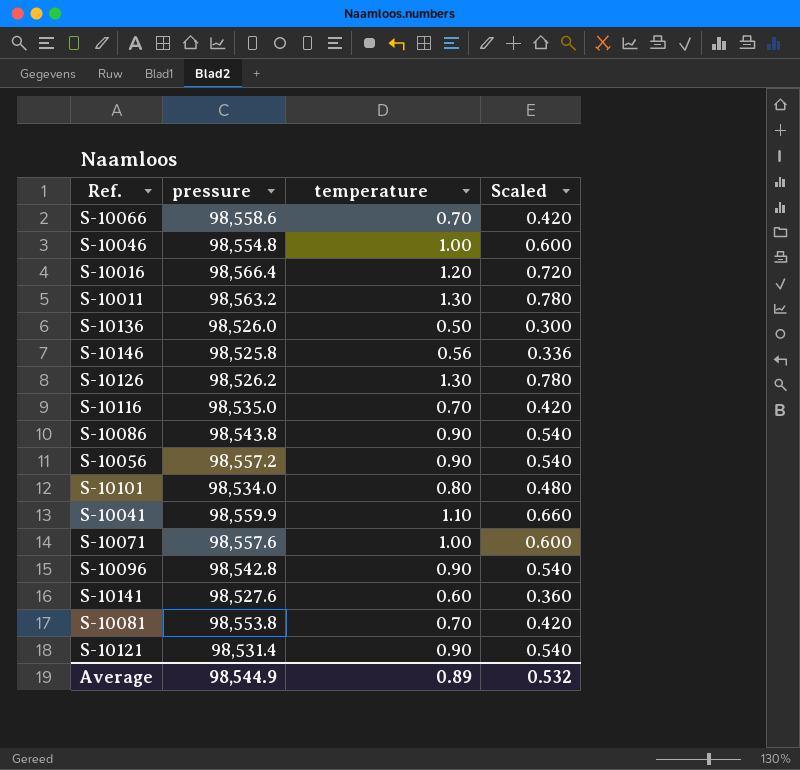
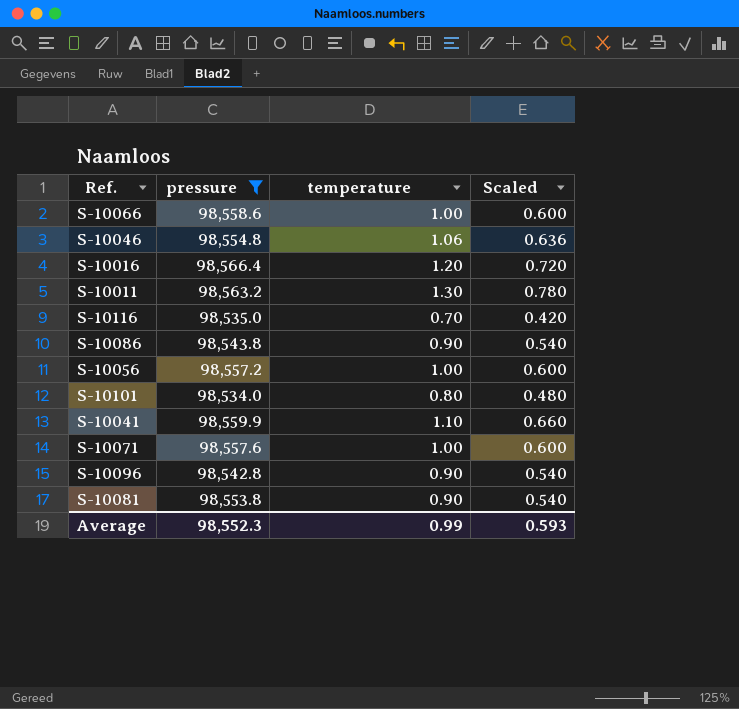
filter: none -> pressure >= 98,534.0
S-10066 | temperature: 0.70 -> 1.00
S-10066 | Scaled: 0.420 -> 0.600
S-10046 | temperature: 1.00 -> 1.06
S-10046 | Scaled: 0.600 -> 0.636
S-10056 | temperature: 0.90 -> 1.00
S-10056 | Scaled: 0.540 -> 0.600
S-10081 | temperature: 0.70 -> 0.90
S-10081 | Scaled: 0.420 -> 0.540
Average | pressure: 98,544.9 -> 98,552.3
Average | temperature: 0.89 -> 0.99
Average | Scaled: 0.532 -> 0.593

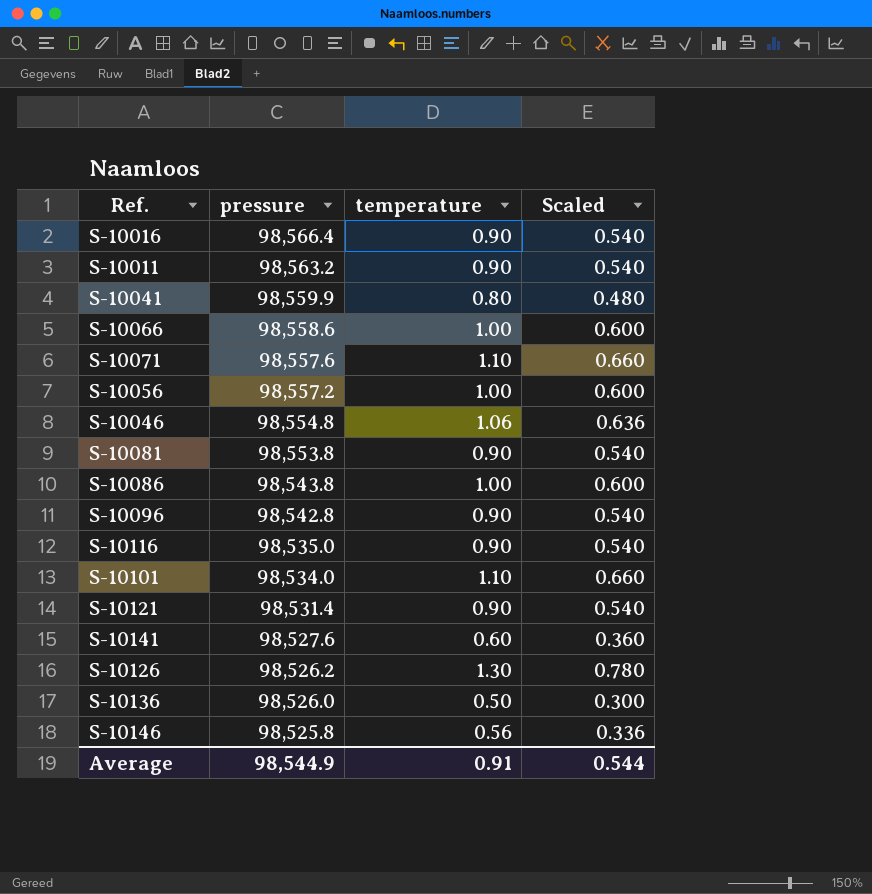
filter: pressure >= 98,534.0 -> none
row order: none -> pressure descending
S-10016 | temperature: 1.20 -> 0.90
S-10016 | Scaled: 0.720 -> 0.540
S-10011 | temperature: 1.30 -> 0.90
S-10011 | Scaled: 0.780 -> 0.540
S-10041 | temperature: 1.10 -> 0.80
S-10041 | Scaled: 0.660 -> 0.480
S-10071 | temperature: 1.00 -> 1.10
S-10071 | Scaled: 0.600 -> 0.660
S-10086 | temperature: 0.90 -> 1.00
S-10086 | Scaled: 0.540 -> 0.600
S-10116 | temperature: 0.70 -> 0.90
S-10116 | Scaled: 0.420 -> 0.540
S-10101 | temperature: 0.80 -> 1.10
S-10101 | Scaled: 0.480 -> 0.660
Average | pressure: 98,552.3 -> 98,544.9
Average | temperature: 0.99 -> 0.91
Average | Scaled: 0.593 -> 0.544

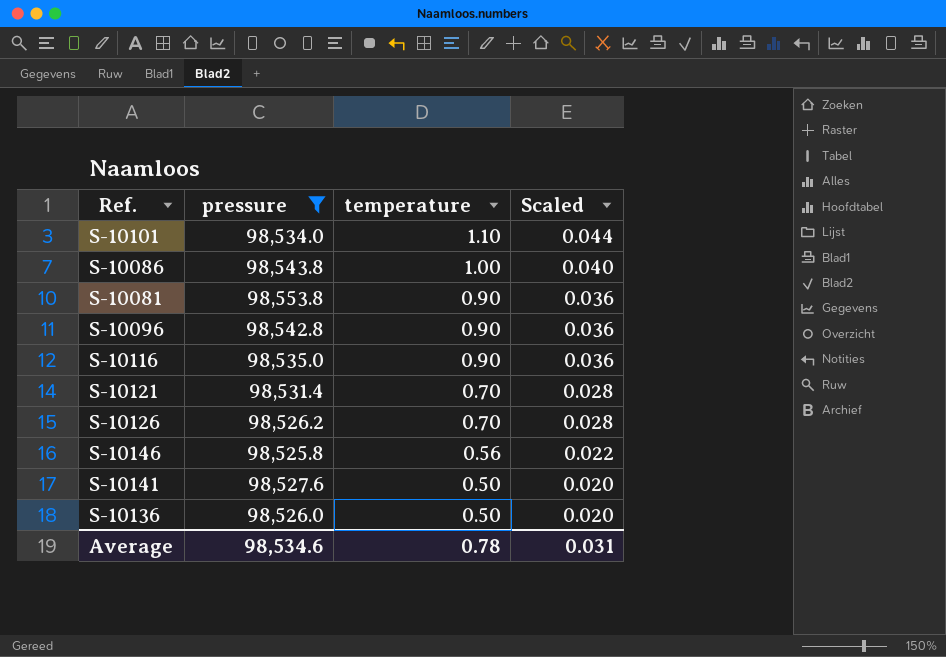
filter: none -> pressure <= 98,553.8
row order: pressure descending -> temperature descending
column Scaled | formula: [temperature] * 0.6 -> [temperature] * 0.04
S-10121 | temperature: 0.90 -> 0.70
S-10126 | temperature: 1.30 -> 0.70
S-10141 | temperature: 0.60 -> 0.50
Average | pressure: 98,544.9 -> 98,534.6
Average | temperature: 0.91 -> 0.78
Average | Scaled: 0.544 -> 0.031

